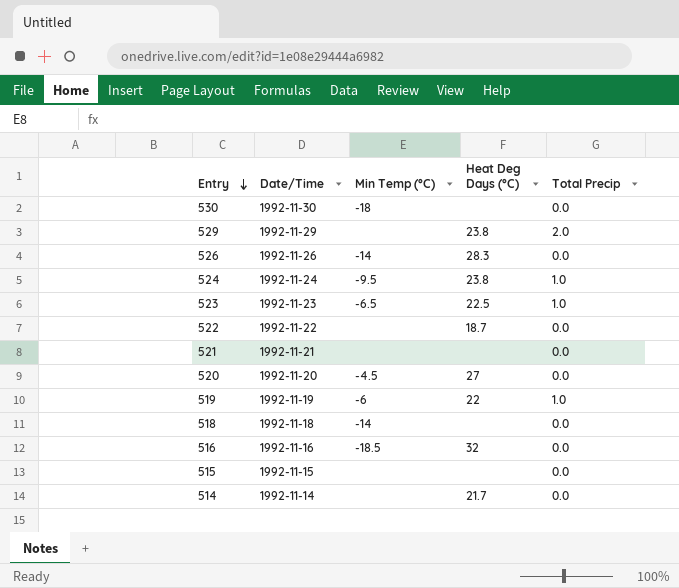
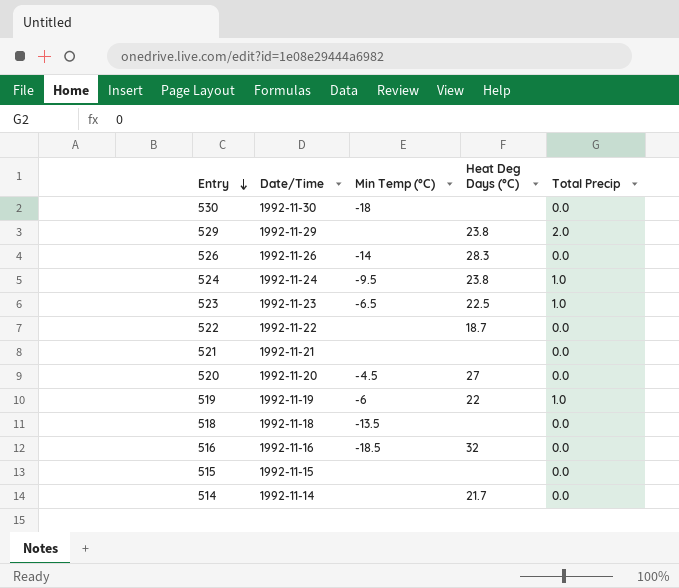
518 | Min Temp (°C): -14 -> -13.5

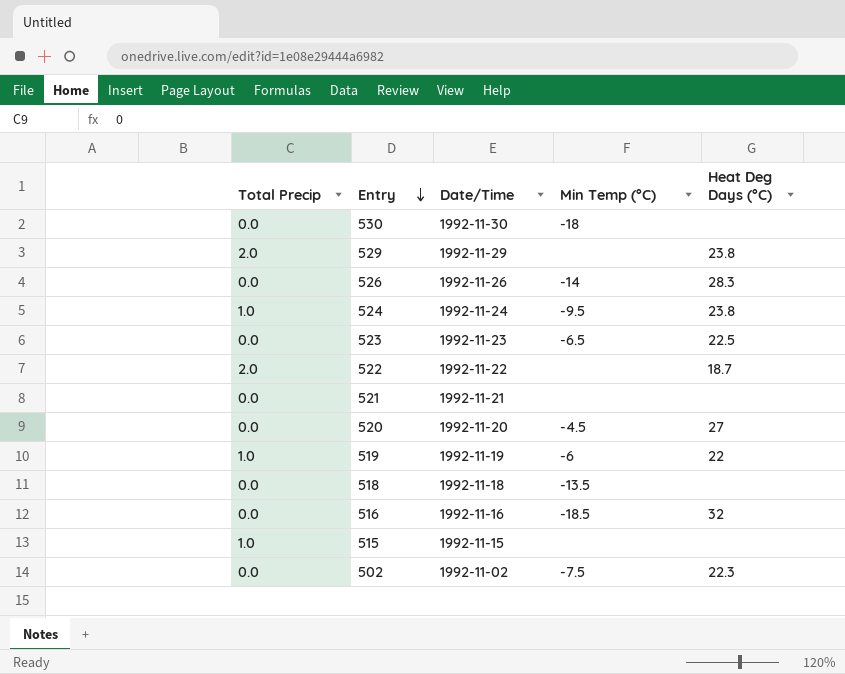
column Total Precip | position: 5 -> 1
row 514: 1992-11-14 | none | 21.7 | 0.0 -> none
523 | Total Precip: 1.0 -> 0.0
522 | Total Precip: 0.0 -> 2.0
515 | Total Precip: 0.0 -> 1.0
row 502: none -> 0.0 | 1992-11-02 | -7.5 | 22.3

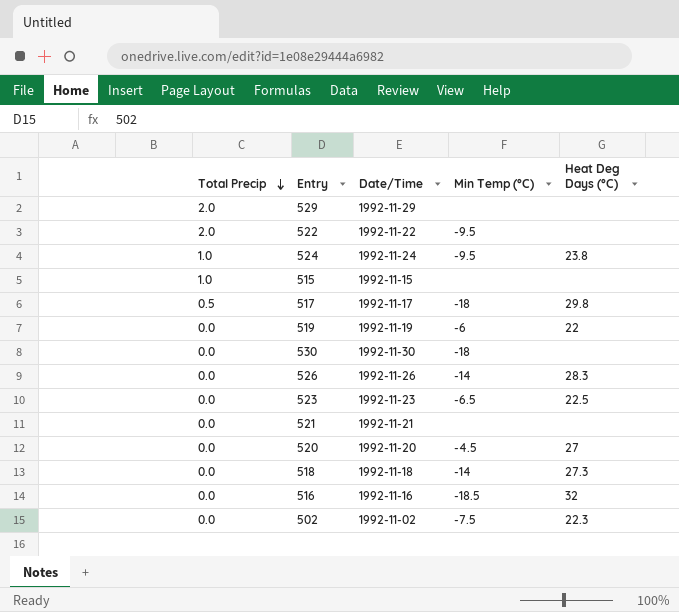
row order: Entry descending -> Total Precip descending
529 | Heat Deg Days (°C): 23.8 -> none
522 | Min Temp (°C): none -> -9.5
522 | Heat Deg Days (°C): 18.7 -> none
row 517: none -> 0.5 | 1992-11-17 | -18 | 29.8
519 | Total Precip: 1.0 -> 0.0
518 | Min Temp (°C): -13.5 -> -14
518 | Heat Deg Days (°C): none -> 27.3

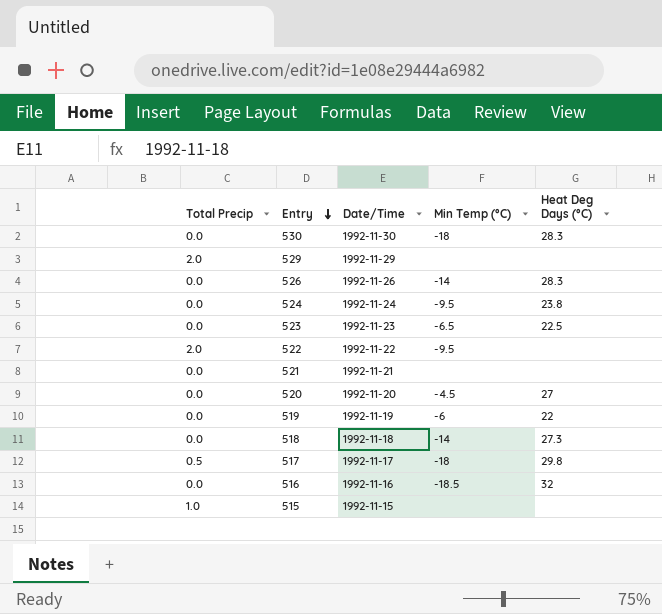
row order: Total Precip descending -> Entry descending
row 502: 0.0 | 1992-11-02 | -7.5 | 22.3 -> none
530 | Heat Deg Days (°C): none -> 28.3
524 | Total Precip: 1.0 -> 0.0

